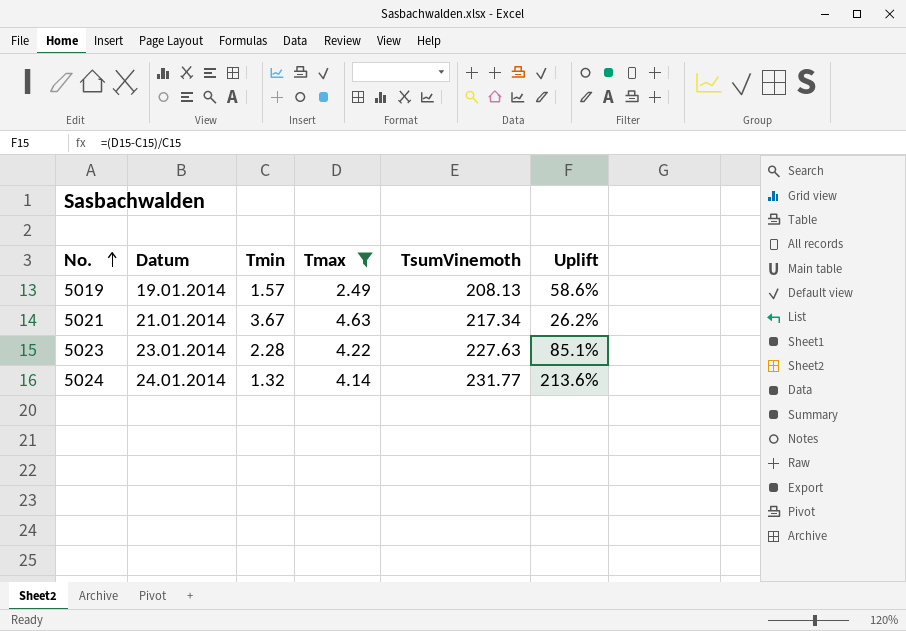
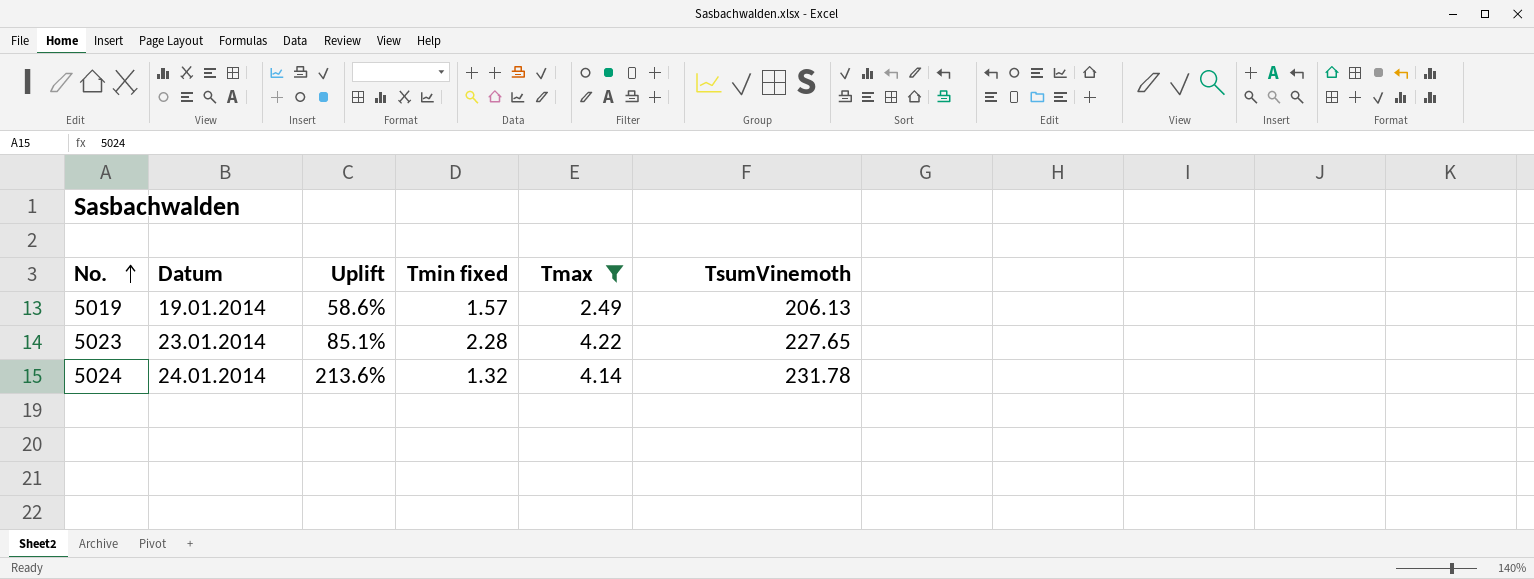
column Uplift | position: 6 -> 3
column name: Tmin -> Tmin fixed
row 5021: 21.01.2014 | 3.67 | 4.63 | 217.34 | 26.2% -> none
5019 | TsumVinemoth: 208.13 -> 206.13
5023 | TsumVinemoth: 227.63 -> 227.65
5024 | TsumVinemoth: 231.77 -> 231.78

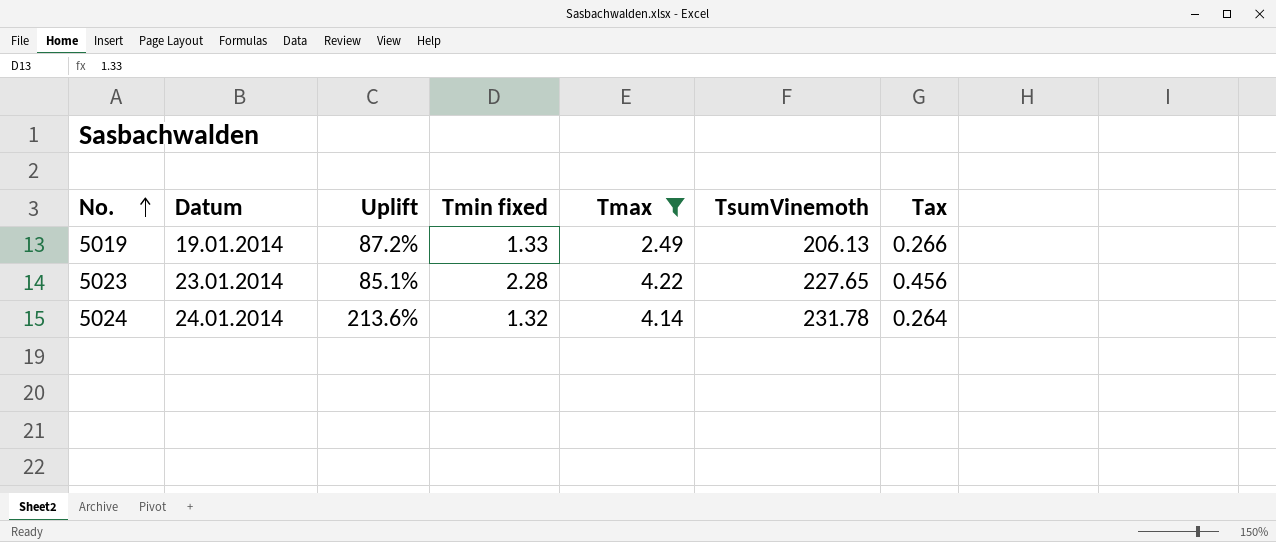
column Tax | formula: none -> [Tmin fixed] * 0.2
5019 | Uplift: 58.6% -> 87.2%
5019 | Tmin fixed: 1.57 -> 1.33

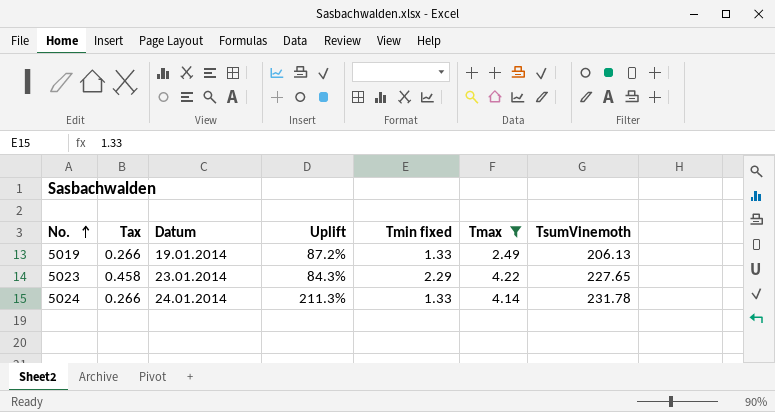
column Tax | position: 7 -> 2
5023 | Tax: 0.456 -> 0.458
5023 | Uplift: 85.1% -> 84.3%
5023 | Tmin fixed: 2.28 -> 2.29
5024 | Tax: 0.264 -> 0.266
5024 | Uplift: 213.6% -> 211.3%
5024 | Tmin fixed: 1.32 -> 1.33

